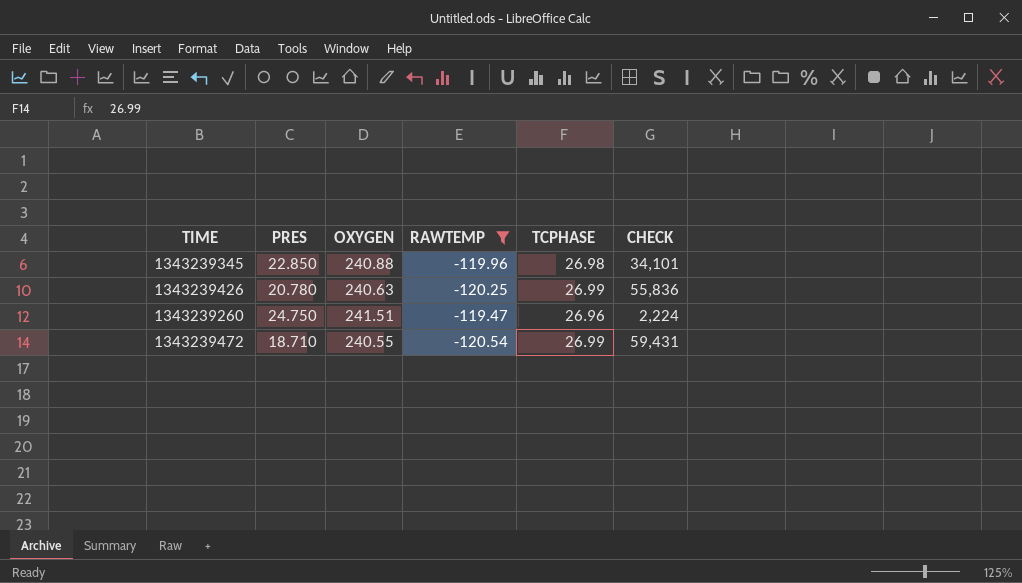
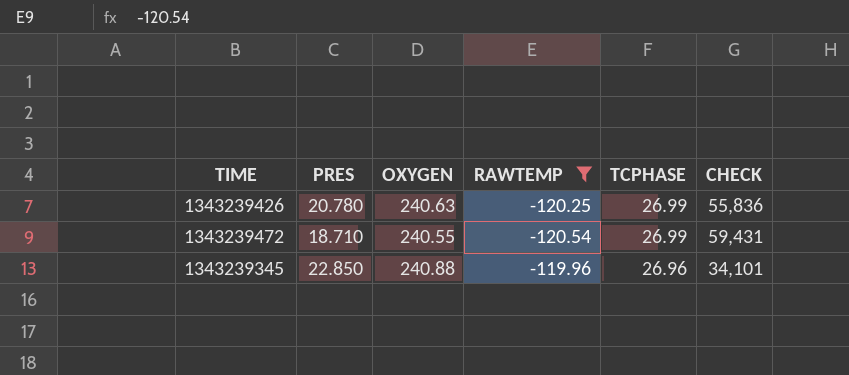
row order: none -> TCPHASE descending
row 1343239260: 24.750 | 241.51 | -119.47 | 26.96 | 2,224 -> none
1343239345 | TCPHASE: 26.98 -> 26.96

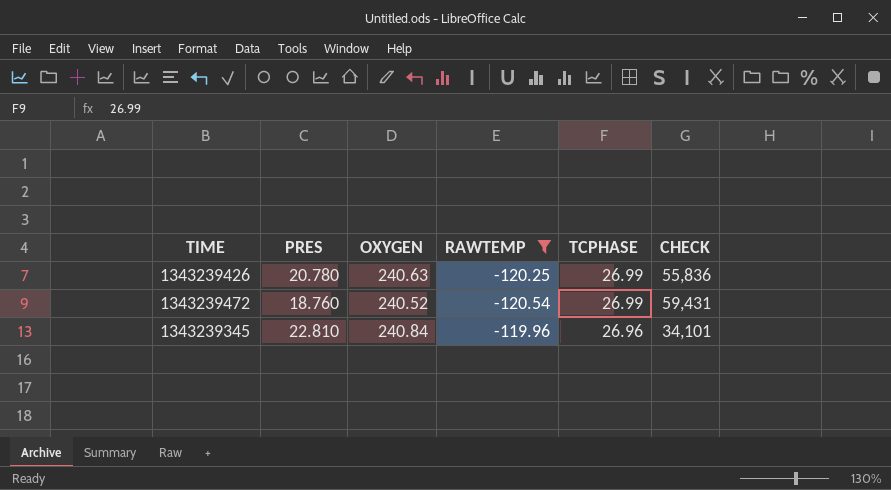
1343239472 | PRES: 18.710 -> 18.760
1343239472 | OXYGEN: 240.55 -> 240.52
1343239345 | PRES: 22.850 -> 22.810
1343239345 | OXYGEN: 240.88 -> 240.84

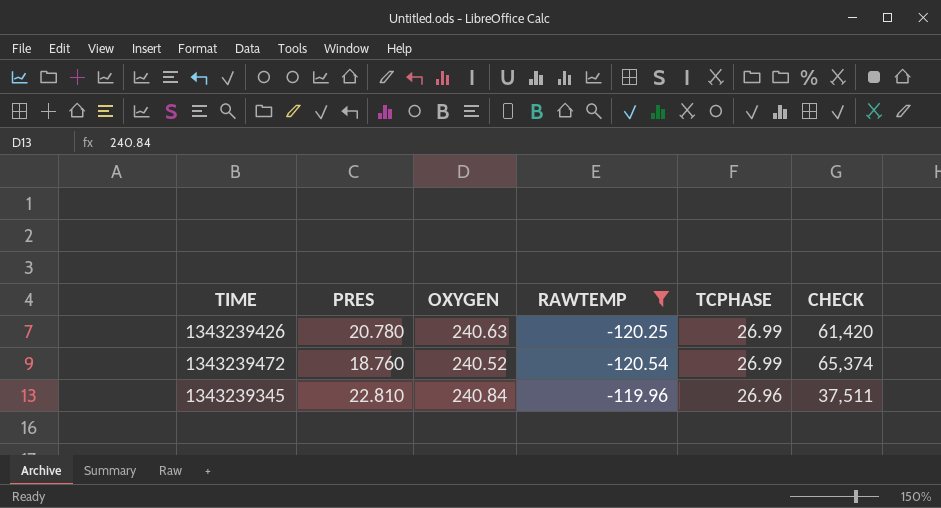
1343239426 | CHECK: 55,836 -> 61,420
1343239472 | CHECK: 59,431 -> 65,374
1343239345 | CHECK: 34,101 -> 37,511

